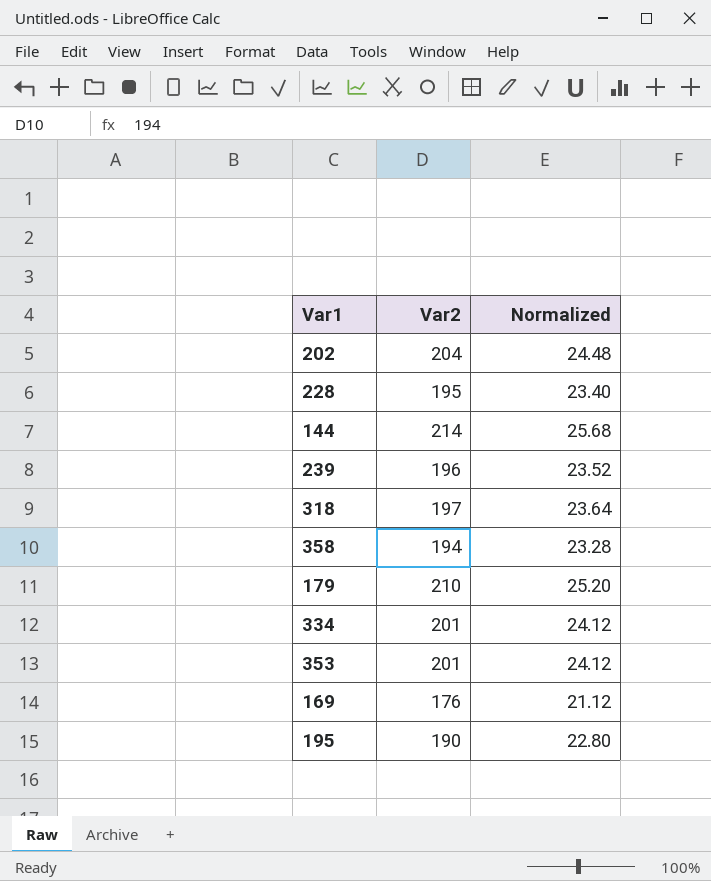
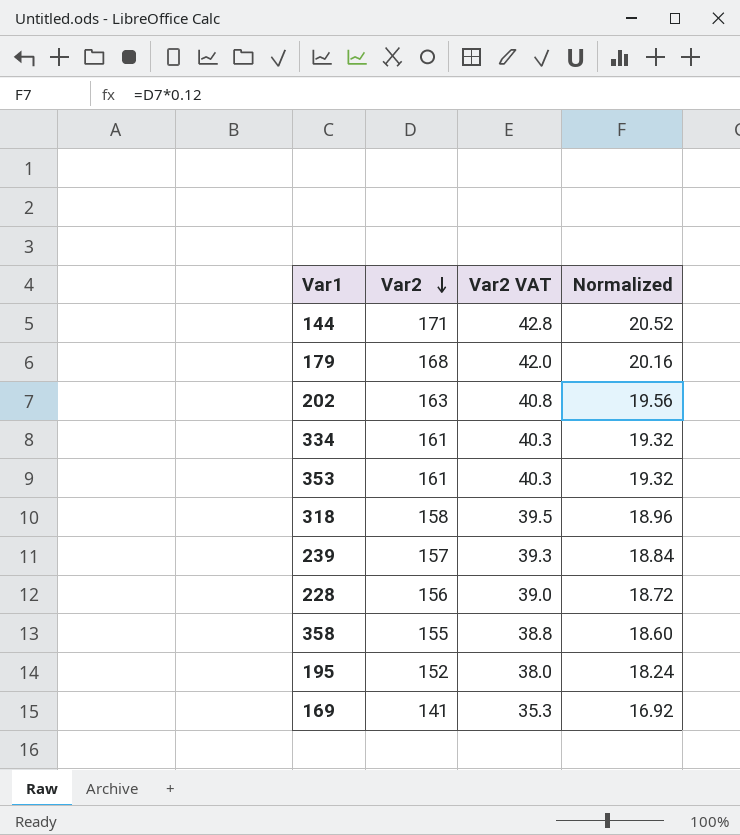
row order: none -> Var2 descending
column Var2 VAT | formula: none -> [Var2] * 0.25
144 | Var2: 214 -> 171
144 | Normalized: 25.68 -> 20.52
179 | Var2: 210 -> 168
179 | Normalized: 25.20 -> 20.16
202 | Var2: 204 -> 163
202 | Normalized: 24.48 -> 19.56
334 | Var2: 201 -> 161
334 | Normalized: 24.12 -> 19.32
353 | Var2: 201 -> 161
353 | Normalized: 24.12 -> 19.32
318 | Var2: 197 -> 158
318 | Normalized: 23.64 -> 18.96
239 | Var2: 196 -> 157
239 | Normalized: 23.52 -> 18.84
228 | Var2: 195 -> 156
228 | Normalized: 23.40 -> 18.72
358 | Var2: 194 -> 155
358 | Normalized: 23.28 -> 18.60
195 | Var2: 190 -> 152
195 | Normalized: 22.80 -> 18.24
169 | Var2: 176 -> 141
169 | Normalized: 21.12 -> 16.92

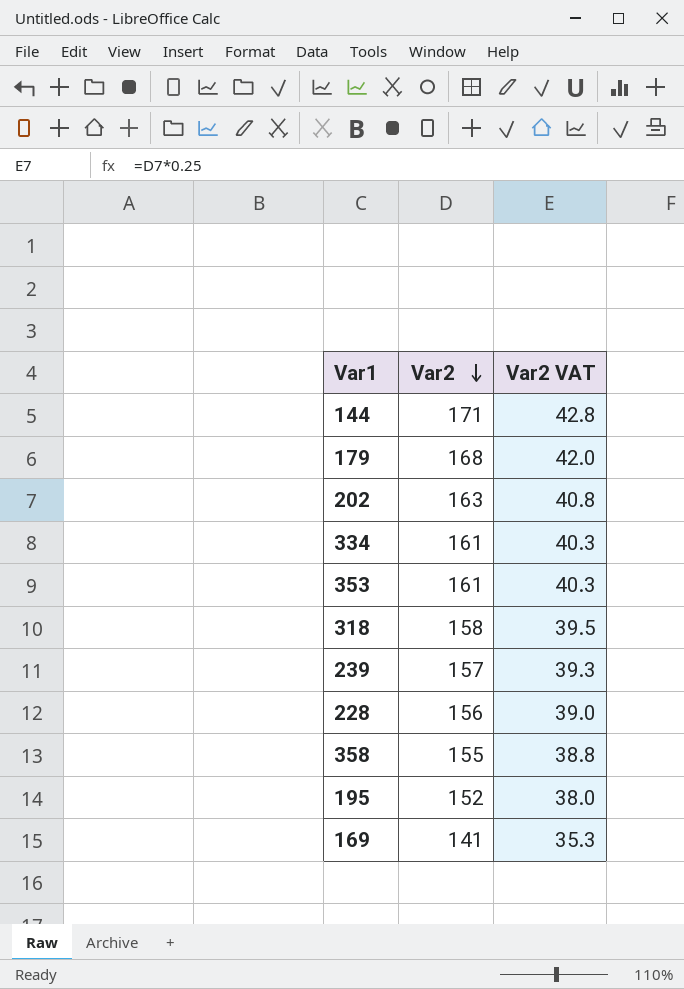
column Normalized | formula: [Var2] * 0.12 -> none

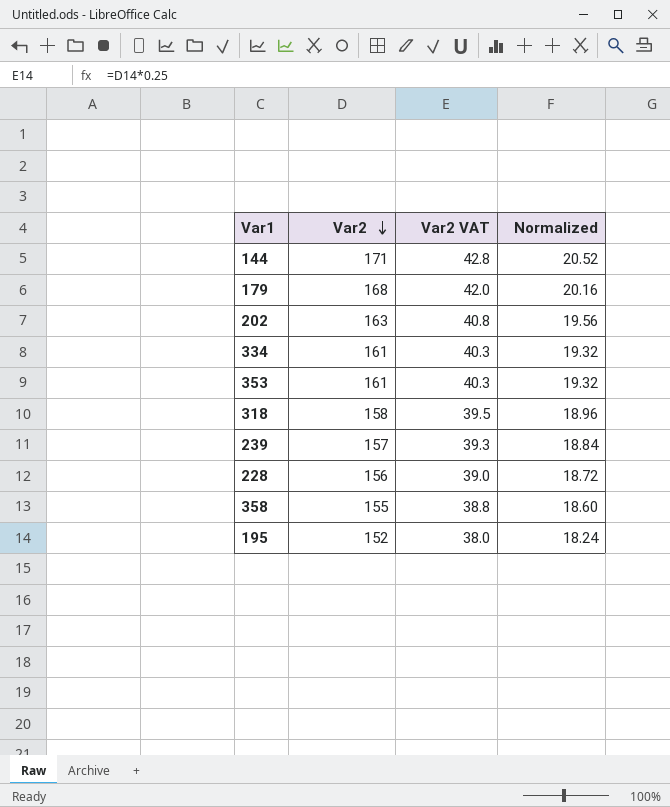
column Normalized | formula: none -> [Var2] * 0.12
row 169: 141 | 35.3 -> none

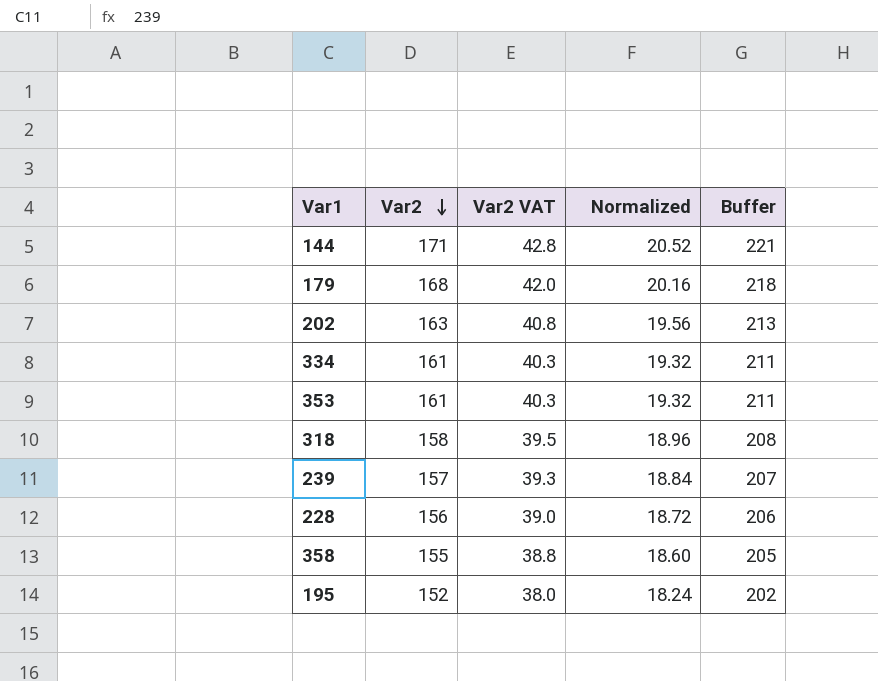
column Buffer | formula: none -> [Var2] + 50

